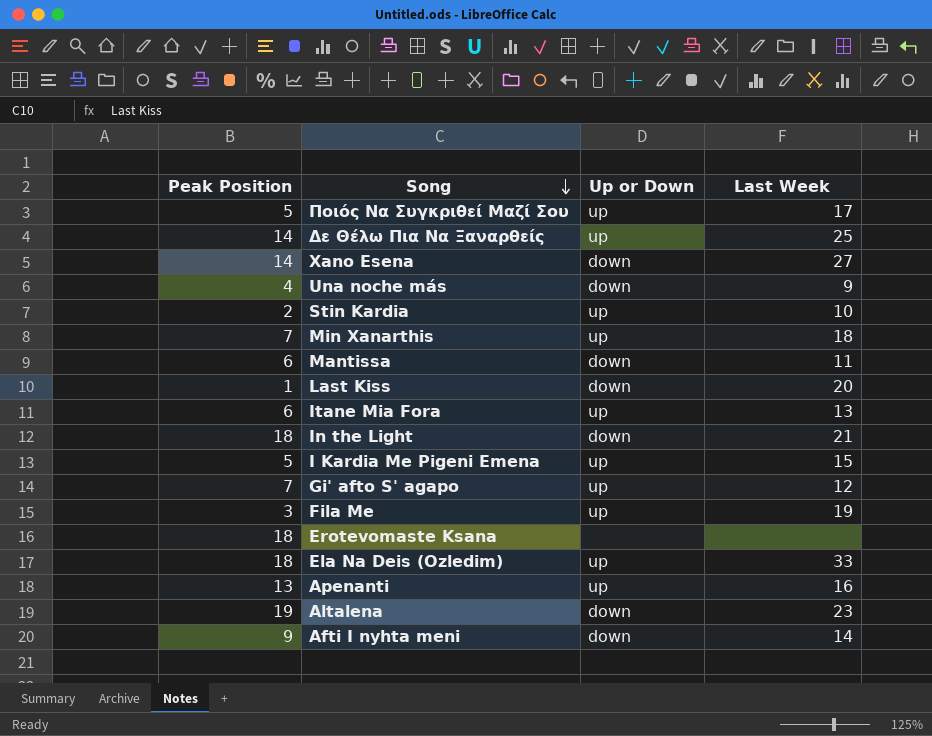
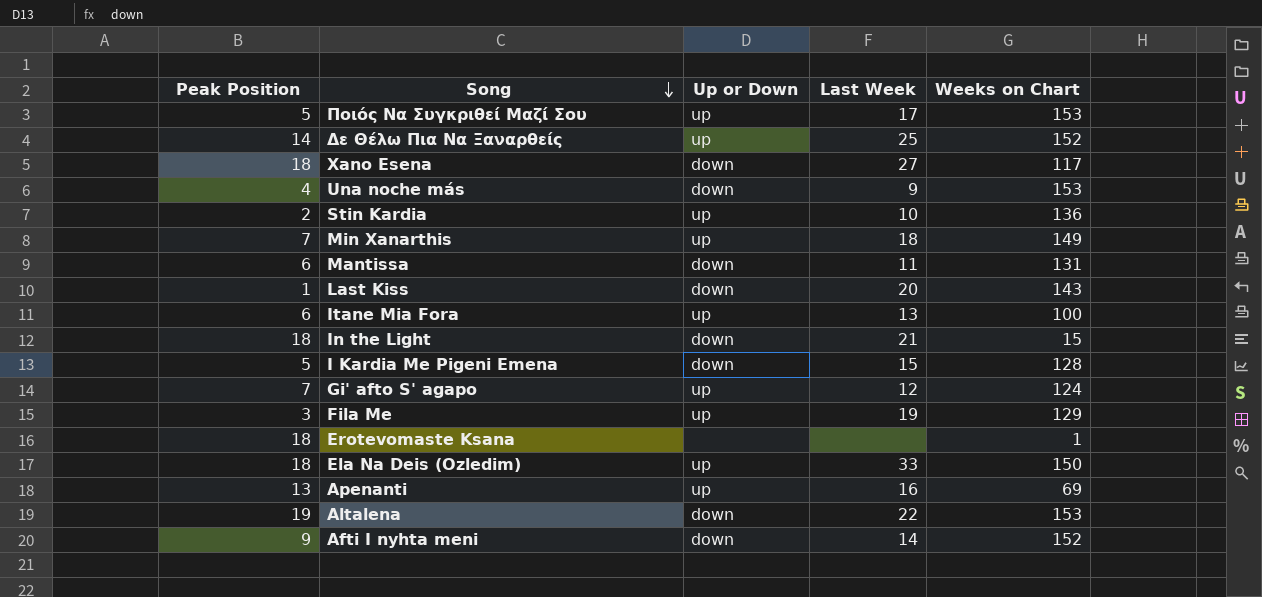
column Weeks on Chart | position: none -> 5
Xano Esena | Peak Position: 14 -> 18
I Kardia Me Pigeni Emena | Up or Down: up -> down
Altalena | Last Week: 23 -> 22

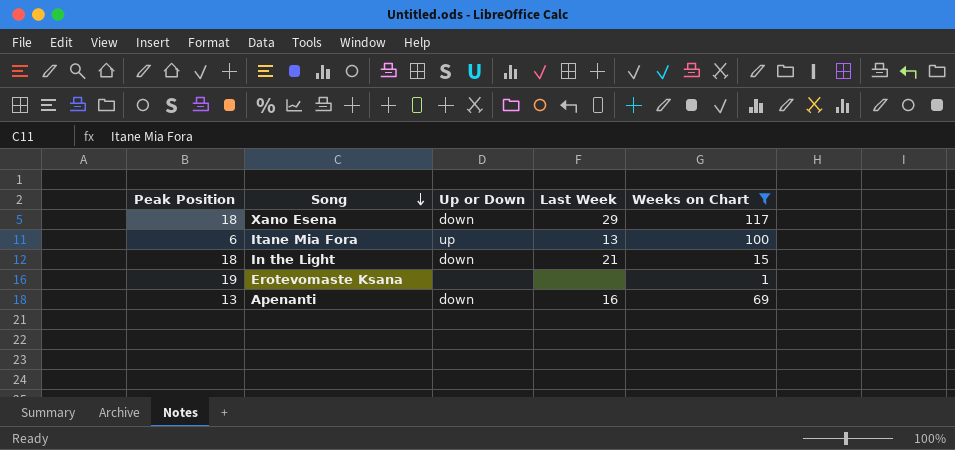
filter: none -> Weeks on Chart <= 117
Xano Esena | Last Week: 27 -> 29
Erotevomaste Ksana | Peak Position: 18 -> 19
Apenanti | Up or Down: up -> down

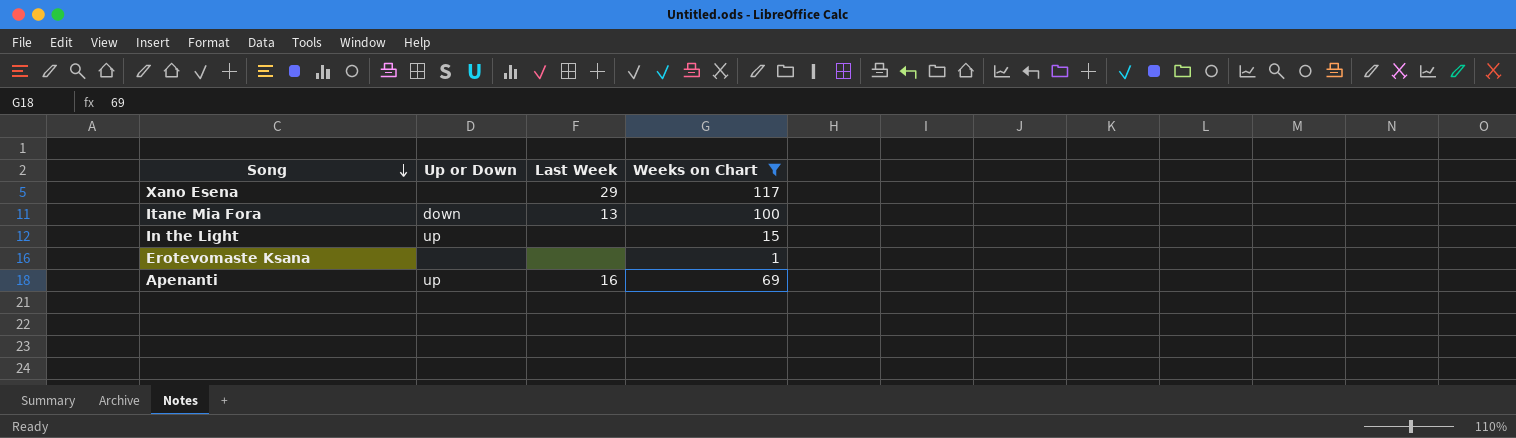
column Peak Position | position: 1 -> none
Xano Esena | Up or Down: down -> none
Itane Mia Fora | Up or Down: up -> down
In the Light | Up or Down: down -> up
In the Light | Last Week: 21 -> none
Apenanti | Up or Down: down -> up

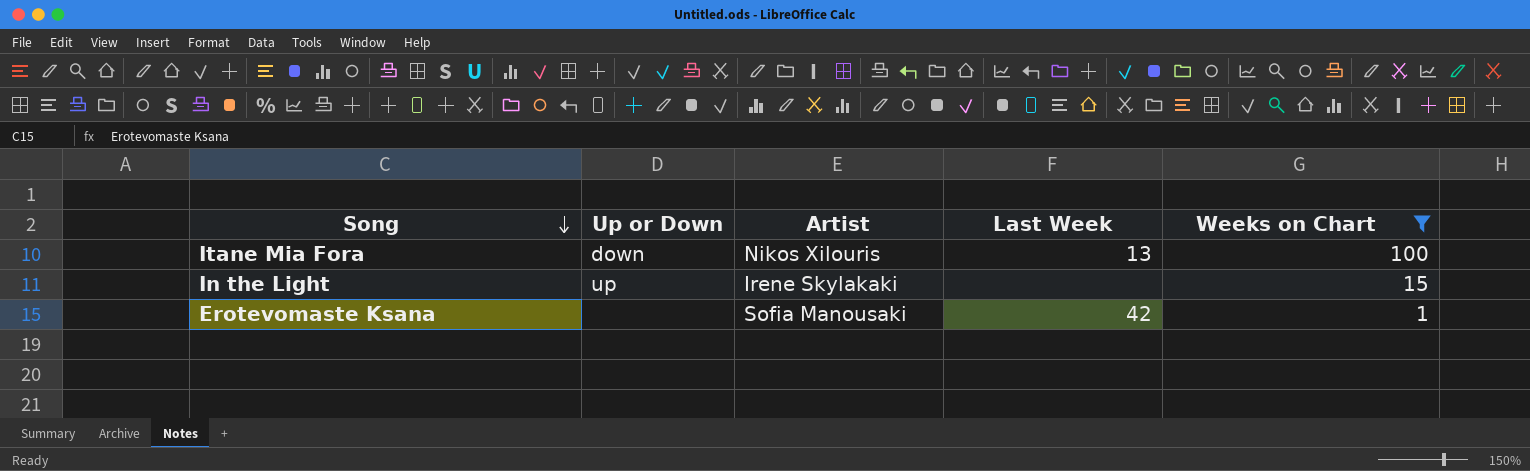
column Artist | position: none -> 3
row Xano Esena: none | 29 | 117 -> none
row Apenanti: up | 16 | 69 -> none
Erotevomaste Ksana | Last Week: none -> 42

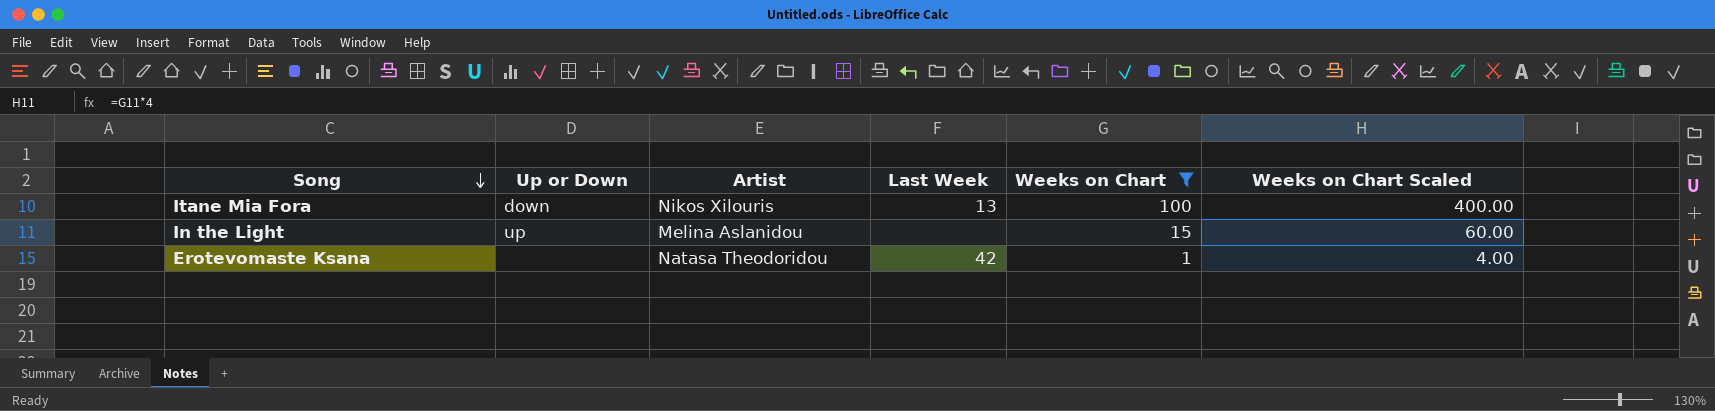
column Weeks on Chart Scaled | formula: none -> [Weeks on Chart] * 4
In the Light | Artist: Irene Skylakaki -> Melina Aslanidou
Erotevomaste Ksana | Artist: Sofia Manousaki -> Natasa Theodoridou

